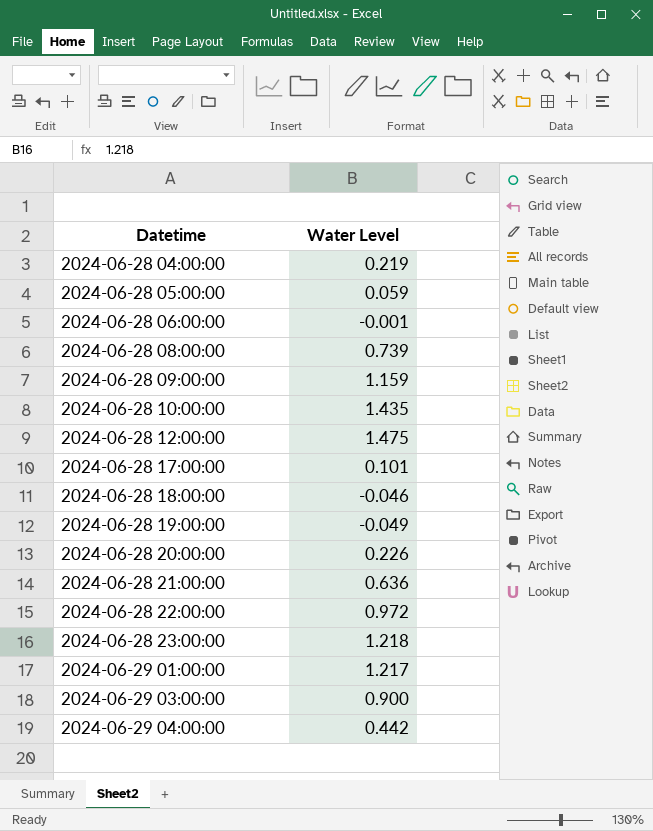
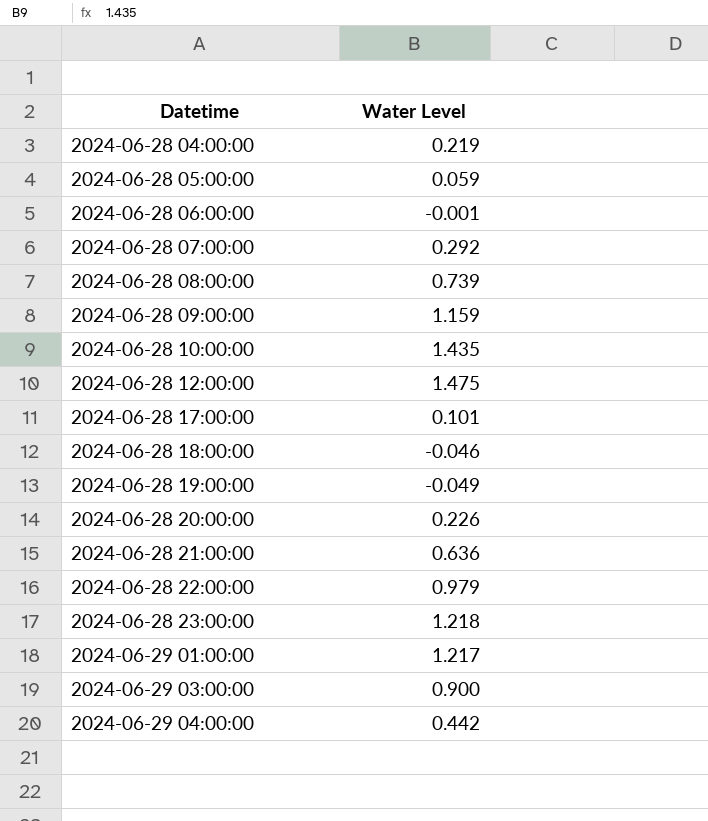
row 2024-06-28 07:00:00: none -> 0.292
2024-06-28 22:00:00 | Water Level: 0.972 -> 0.979

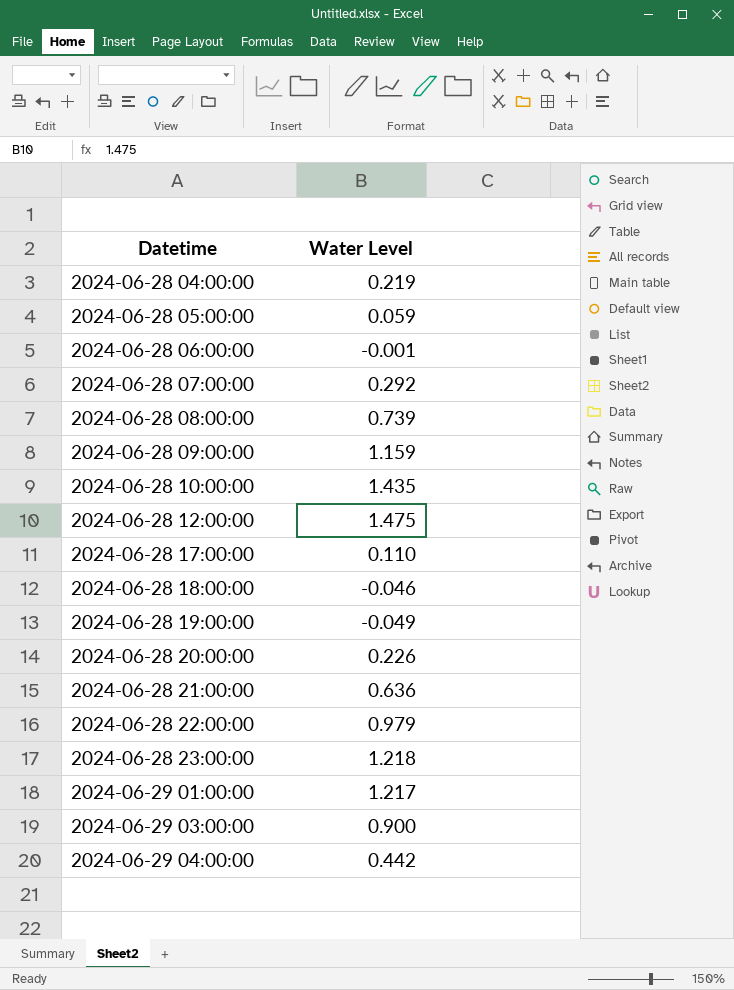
2024-06-28 17:00:00 | Water Level: 0.101 -> 0.110

